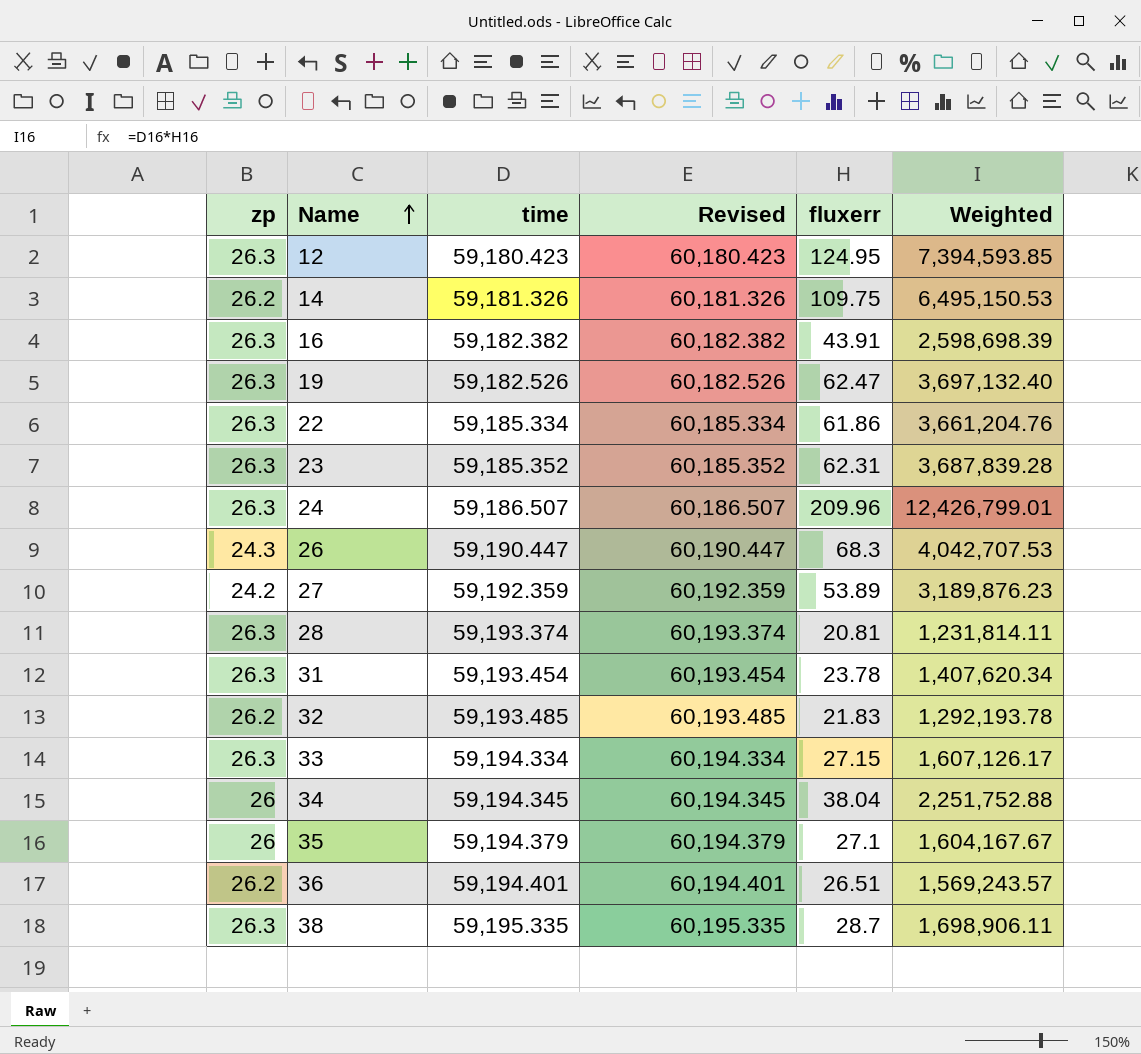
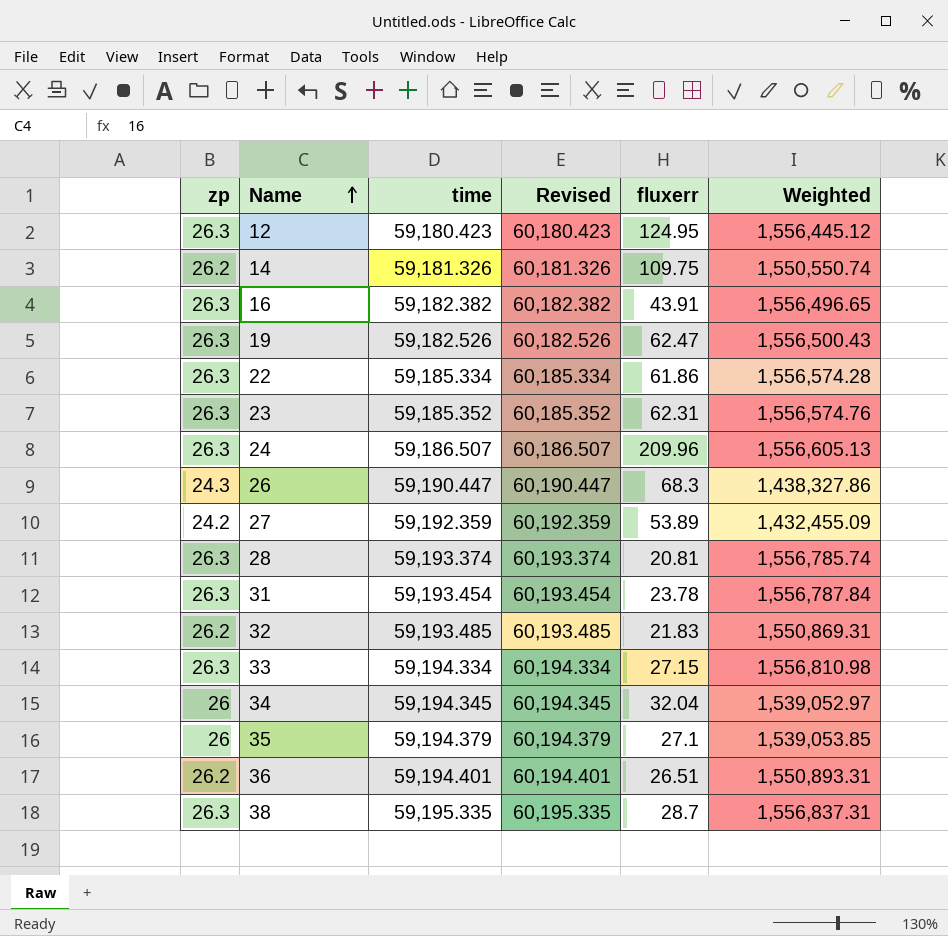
column Weighted | formula: [time] * [fluxerr] -> [zp] * [time]
34 | fluxerr: 38.04 -> 32.04

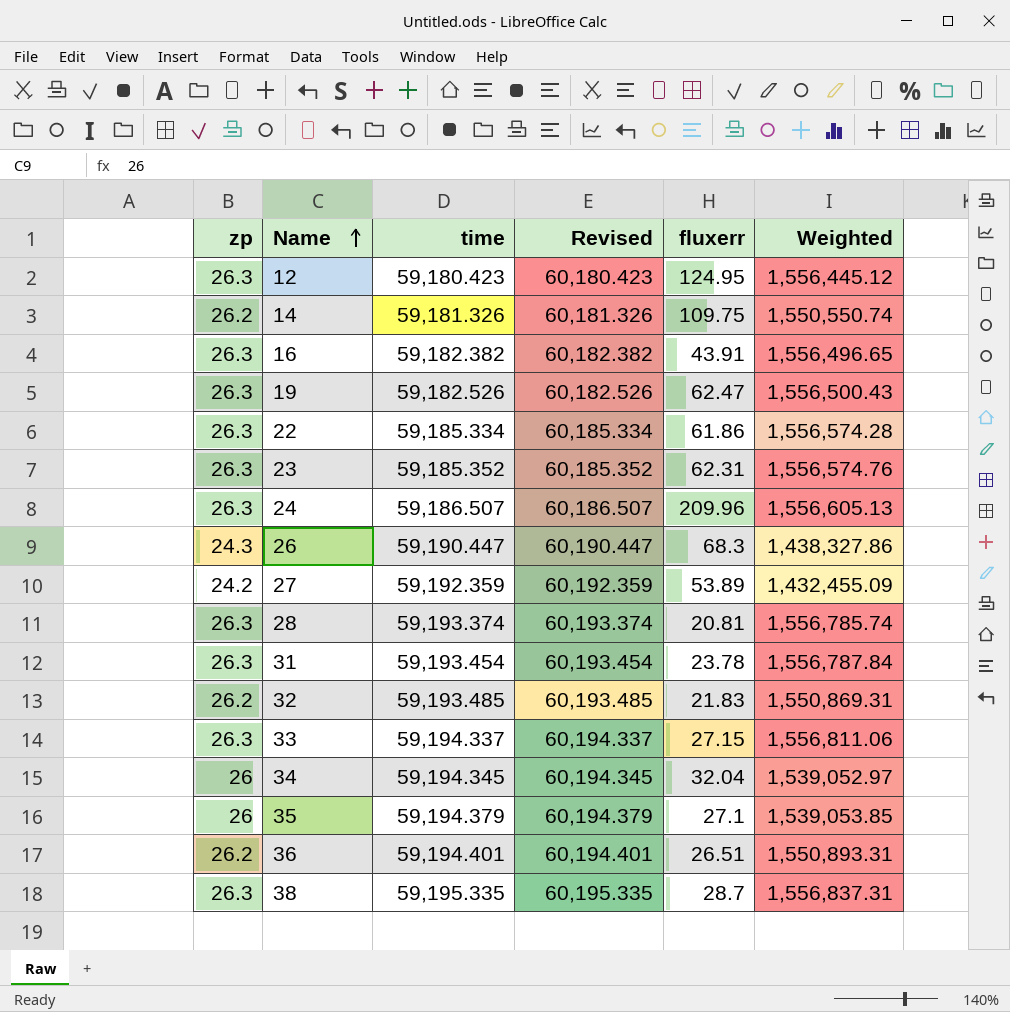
33 | time: 59,194.334 -> 59,194.337
33 | Revised: 60,194.334 -> 60,194.337
33 | Weighted: 1,556,810.98 -> 1,556,811.06

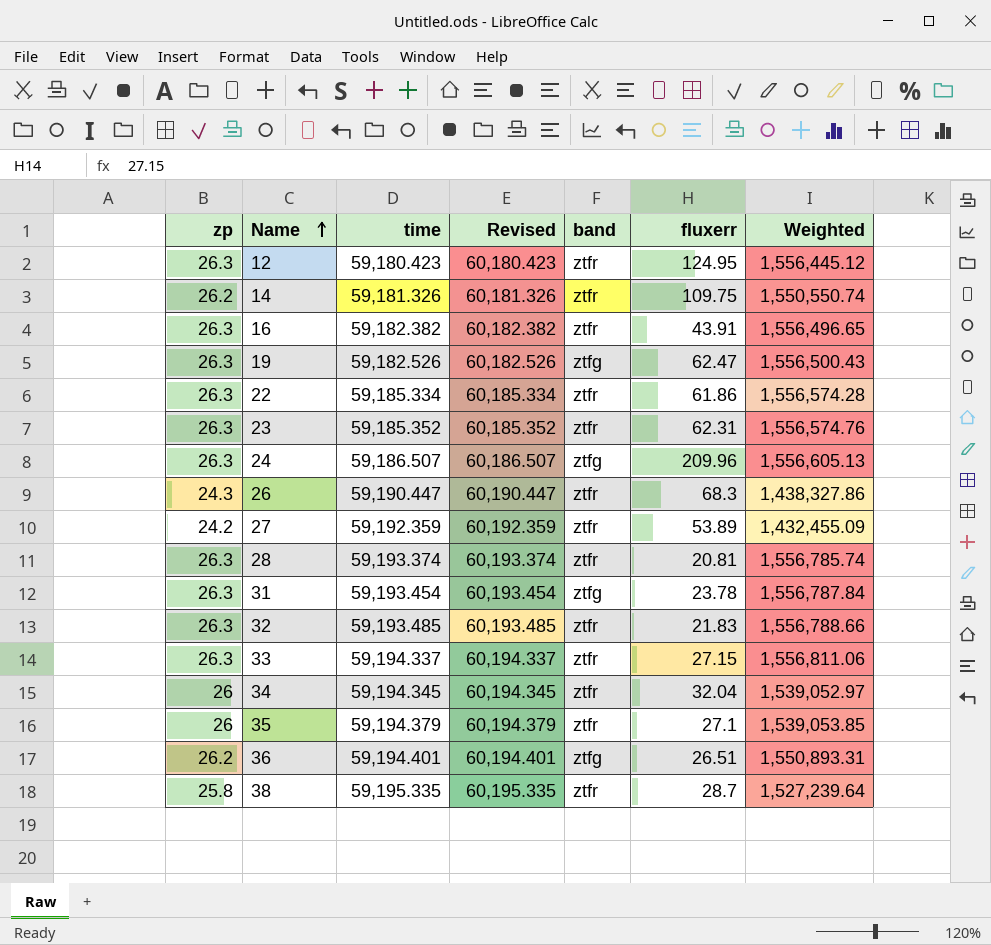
column band | position: none -> 5
32 | zp: 26.2 -> 26.3
32 | Weighted: 1,550,869.31 -> 1,556,788.66
38 | zp: 26.3 -> 25.8
38 | Weighted: 1,556,837.31 -> 1,527,239.64

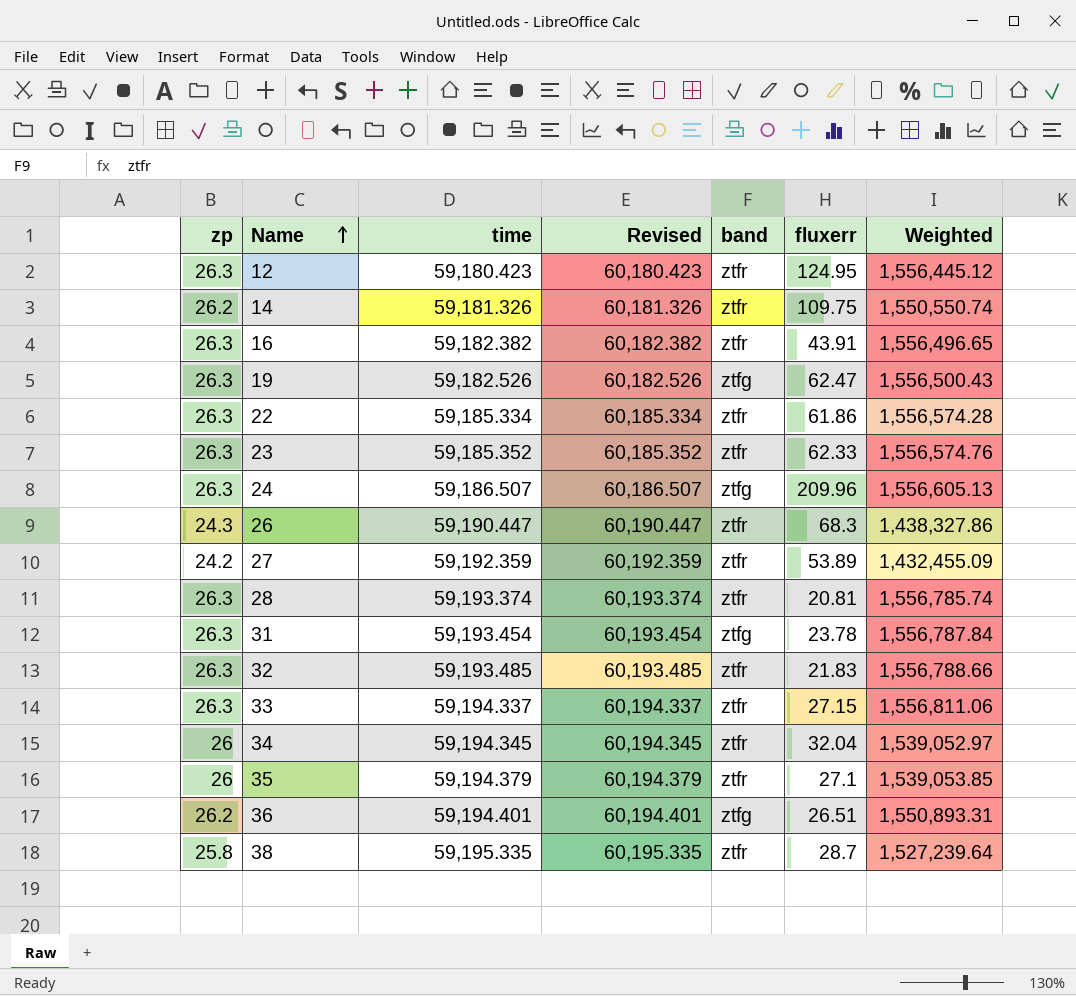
23 | fluxerr: 62.31 -> 62.33

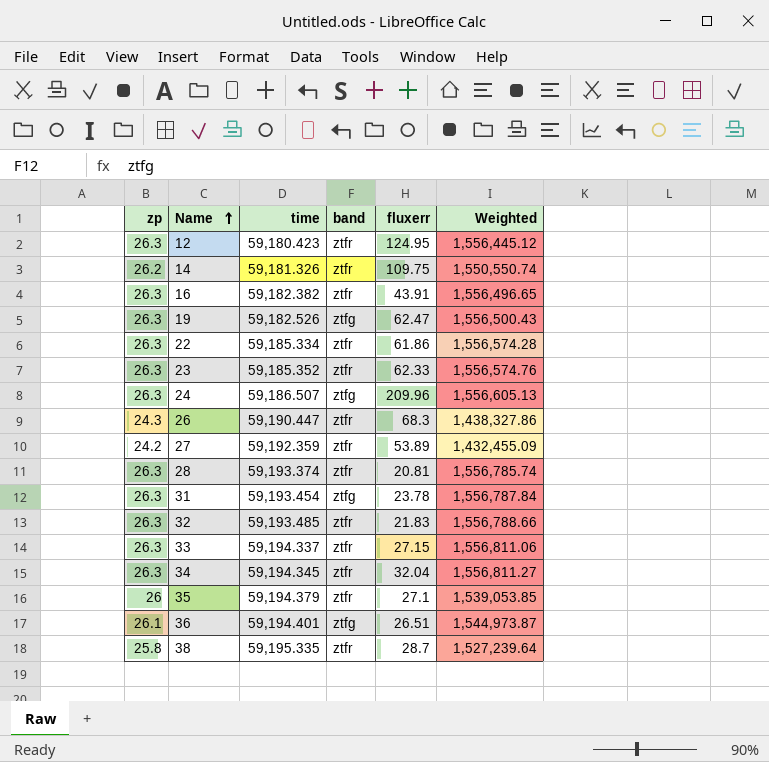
column Revised | formula: [time] + 1000 -> none
34 | zp: 26 -> 26.3
34 | Weighted: 1,539,052.97 -> 1,556,811.27
36 | zp: 26.2 -> 26.1
36 | Weighted: 1,550,893.31 -> 1,544,973.87

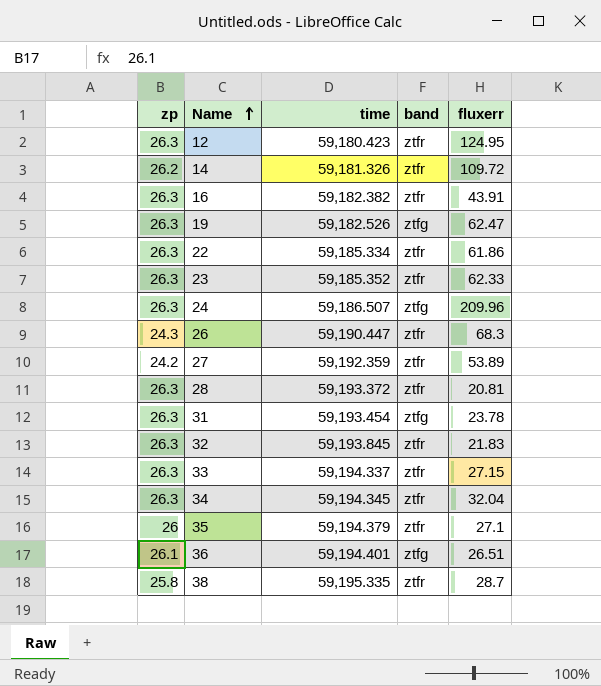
column Weighted | formula: [zp] * [time] -> none
14 | fluxerr: 109.75 -> 109.72
28 | time: 59,193.374 -> 59,193.372
32 | time: 59,193.485 -> 59,193.845

